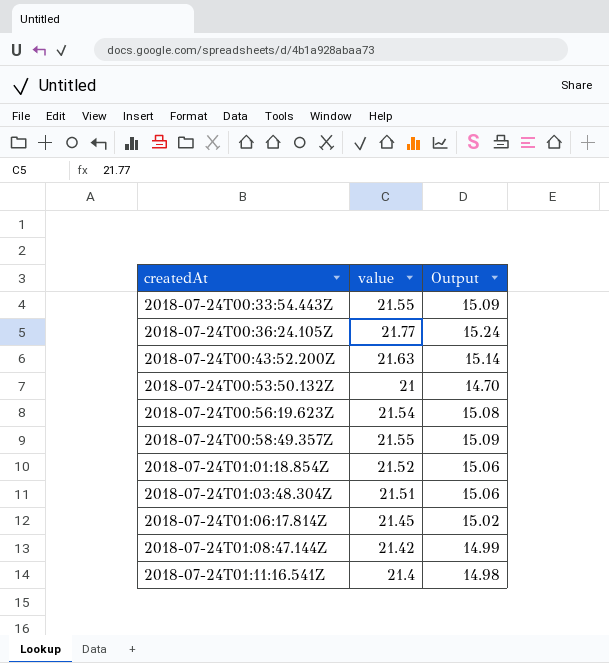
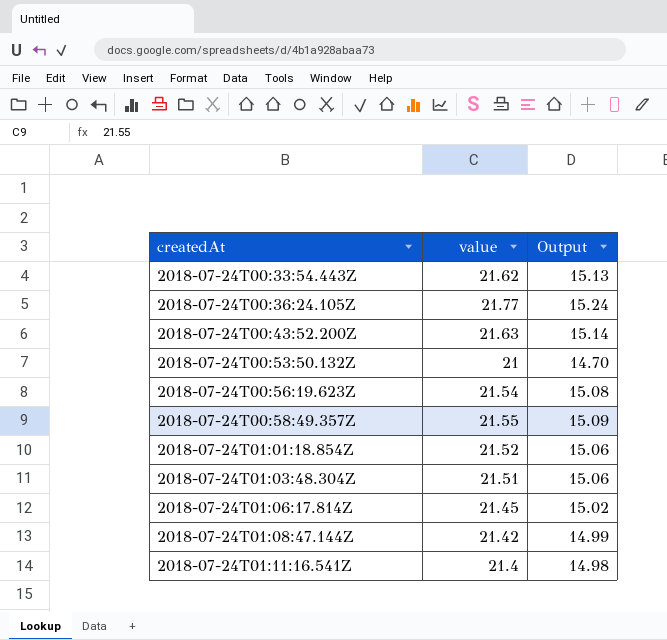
2018-07-24T00:33:54.443Z | value: 21.55 -> 21.62
2018-07-24T00:33:54.443Z | Output: 15.09 -> 15.13

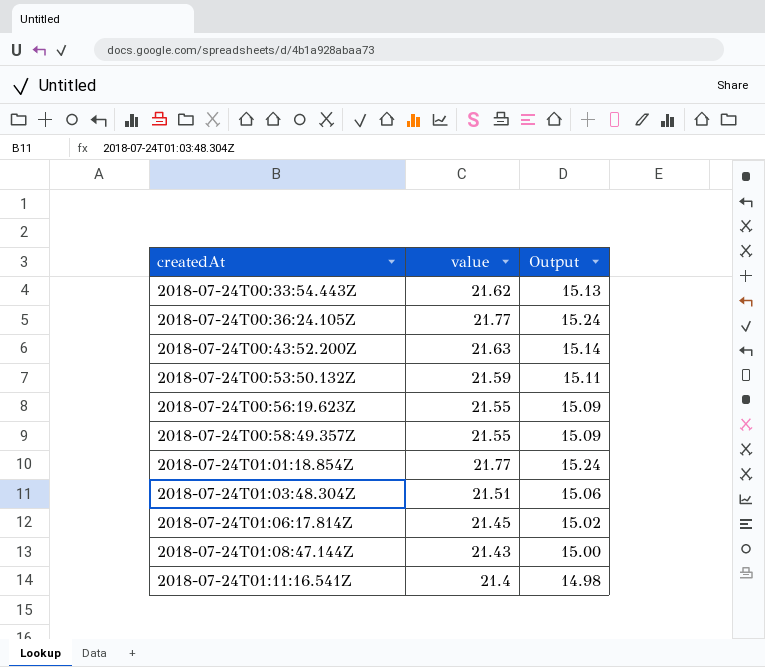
2018-07-24T00:53:50.132Z | value: 21 -> 21.59
2018-07-24T00:53:50.132Z | Output: 14.70 -> 15.11
2018-07-24T00:56:19.623Z | value: 21.54 -> 21.55
2018-07-24T00:56:19.623Z | Output: 15.08 -> 15.09
2018-07-24T01:01:18.854Z | value: 21.52 -> 21.77
2018-07-24T01:01:18.854Z | Output: 15.06 -> 15.24
2018-07-24T01:08:47.144Z | value: 21.42 -> 21.43
2018-07-24T01:08:47.144Z | Output: 14.99 -> 15.00

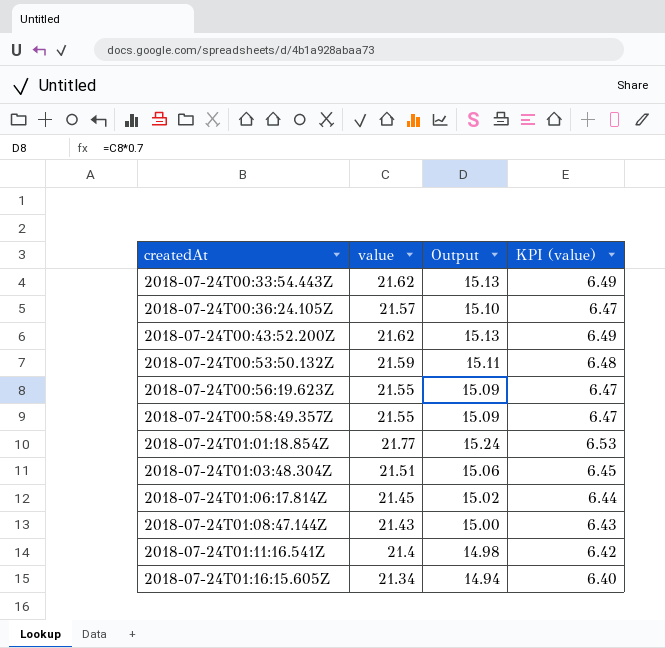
column KPI (value) | formula: none -> [value] * 0.3
2018-07-24T00:36:24.105Z | value: 21.77 -> 21.57
2018-07-24T00:36:24.105Z | Output: 15.24 -> 15.10
2018-07-24T00:43:52.200Z | value: 21.63 -> 21.62
2018-07-24T00:43:52.200Z | Output: 15.14 -> 15.13
row 2018-07-24T01:16:15.605Z: none -> 21.34 | 14.94 | 6.40

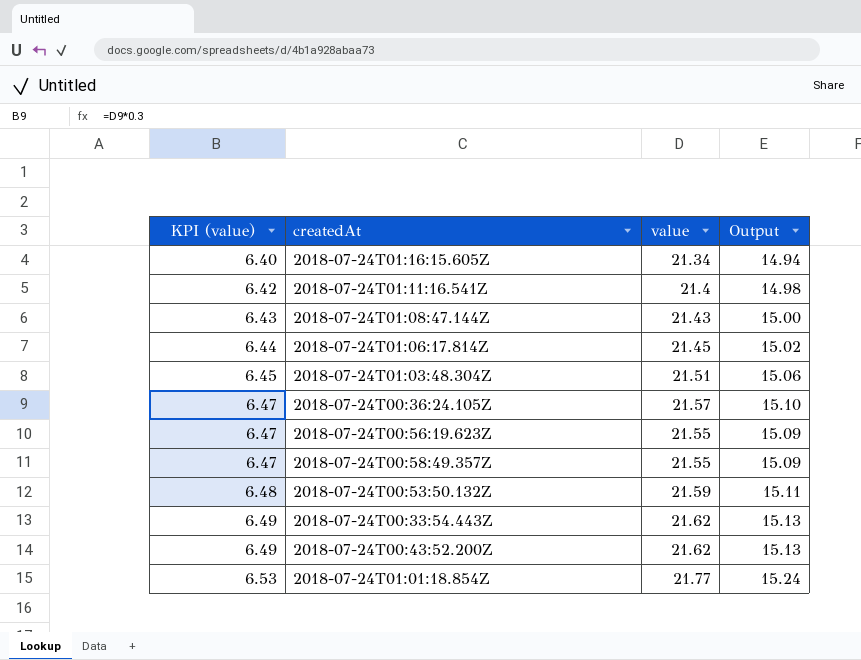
row order: createdAt ascending -> KPI (value) ascending
column KPI (value) | position: 4 -> 1

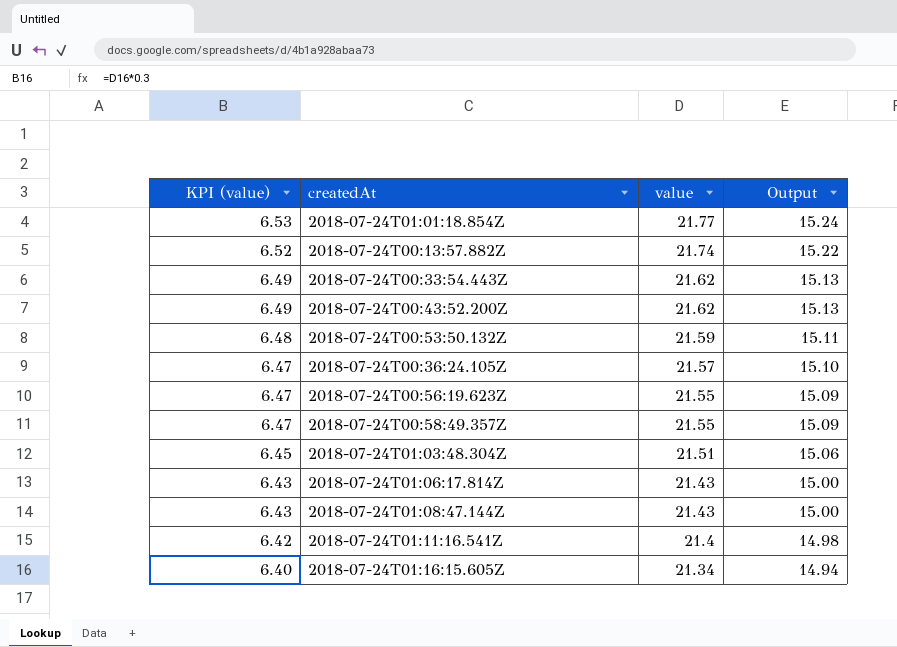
row order: KPI (value) ascending -> KPI (value) descending
row 2018-07-24T00:13:57.882Z: none -> 6.52 | 21.74 | 15.22
2018-07-24T01:06:17.814Z | KPI (value): 6.44 -> 6.43
2018-07-24T01:06:17.814Z | value: 21.45 -> 21.43
2018-07-24T01:06:17.814Z | Output: 15.02 -> 15.00

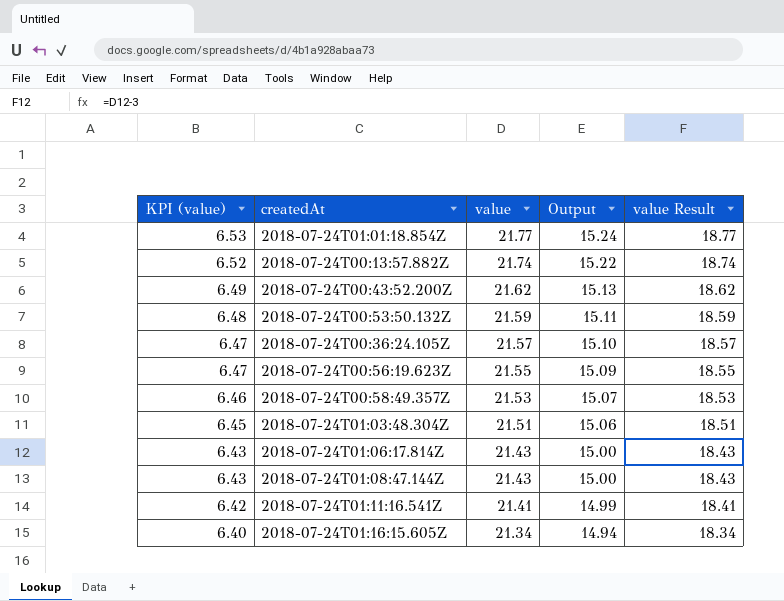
column value Result | formula: none -> [value] - 3
row 2018-07-24T00:33:54.443Z: 6.49 | 21.62 | 15.13 -> none
2018-07-24T00:58:49.357Z | KPI (value): 6.47 -> 6.46
2018-07-24T00:58:49.357Z | value: 21.55 -> 21.53
2018-07-24T00:58:49.357Z | Output: 15.09 -> 15.07
2018-07-24T01:11:16.541Z | value: 21.4 -> 21.41
2018-07-24T01:11:16.541Z | Output: 14.98 -> 14.99

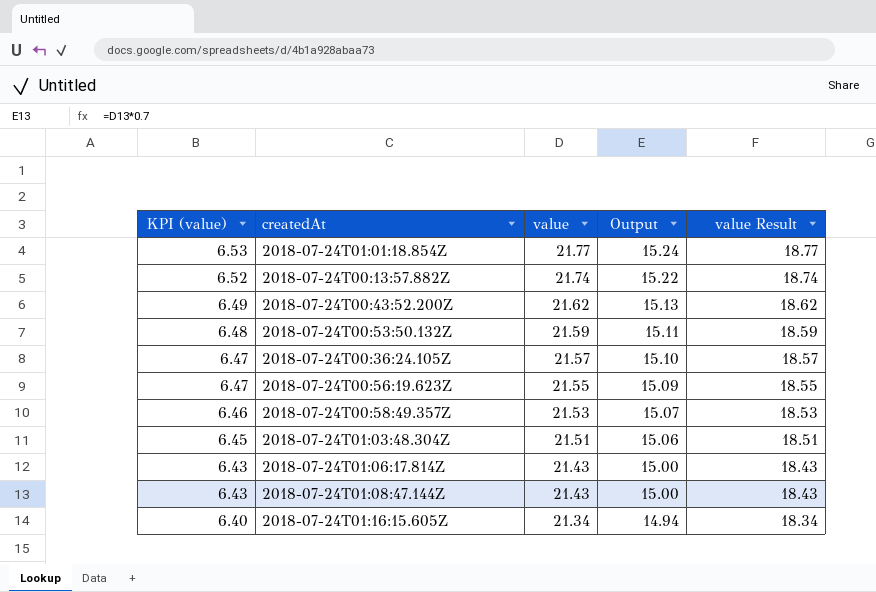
row 2018-07-24T01:11:16.541Z: 6.42 | 21.41 | 14.99 | 18.41 -> none

